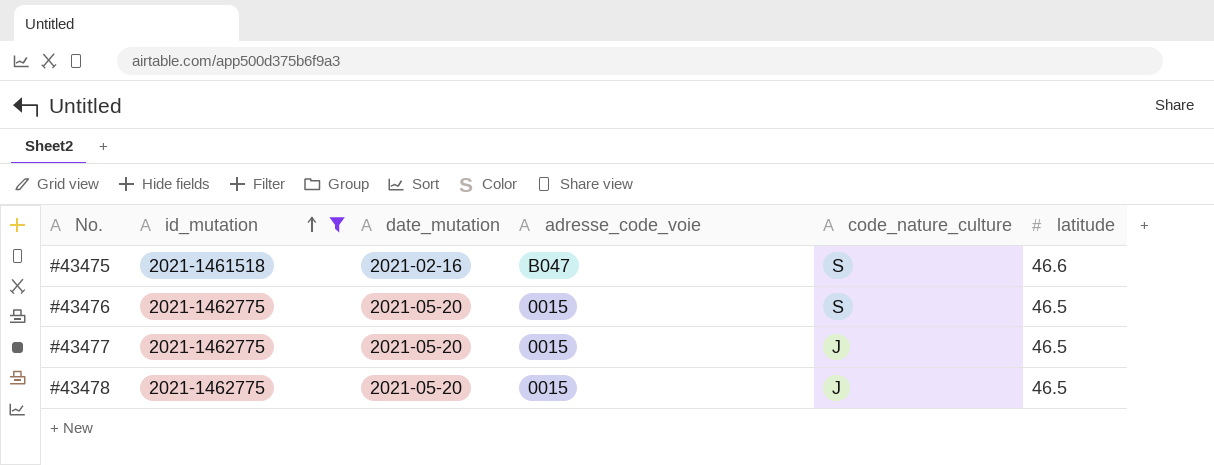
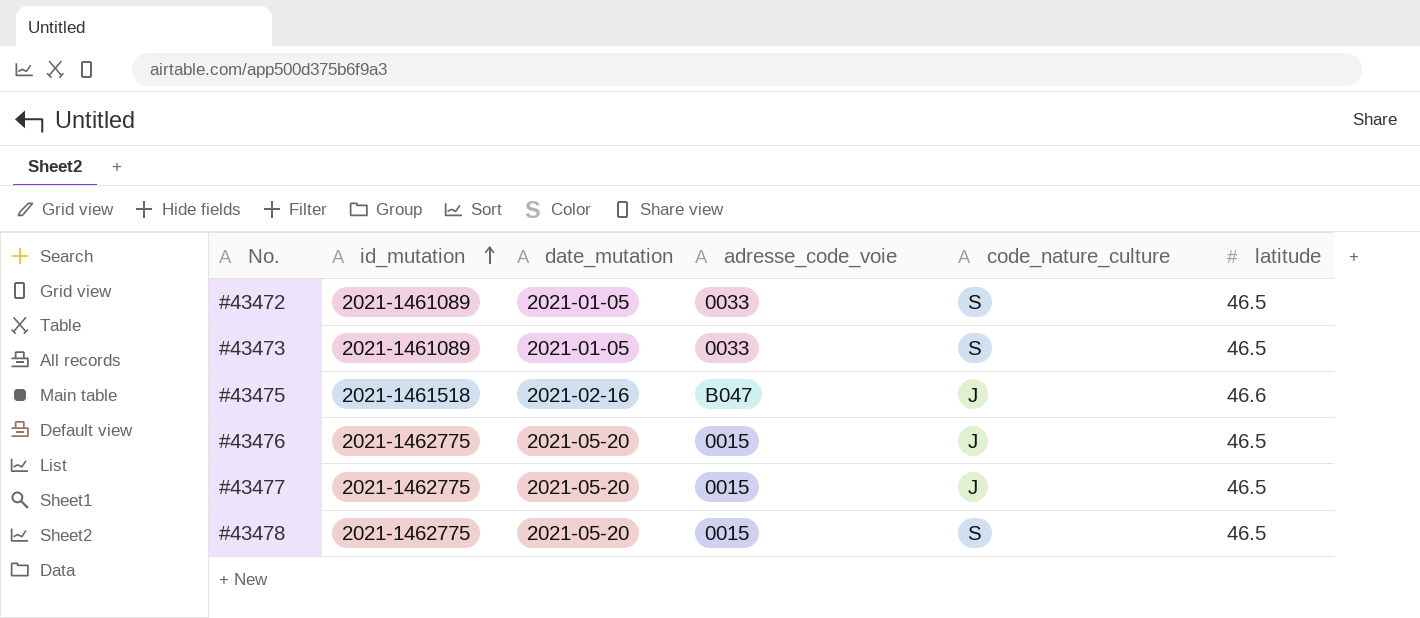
filter: id_mutation != 2021-1461089 -> none
#43475 | code_nature_culture: S -> J
#43476 | code_nature_culture: S -> J
#43478 | code_nature_culture: J -> S

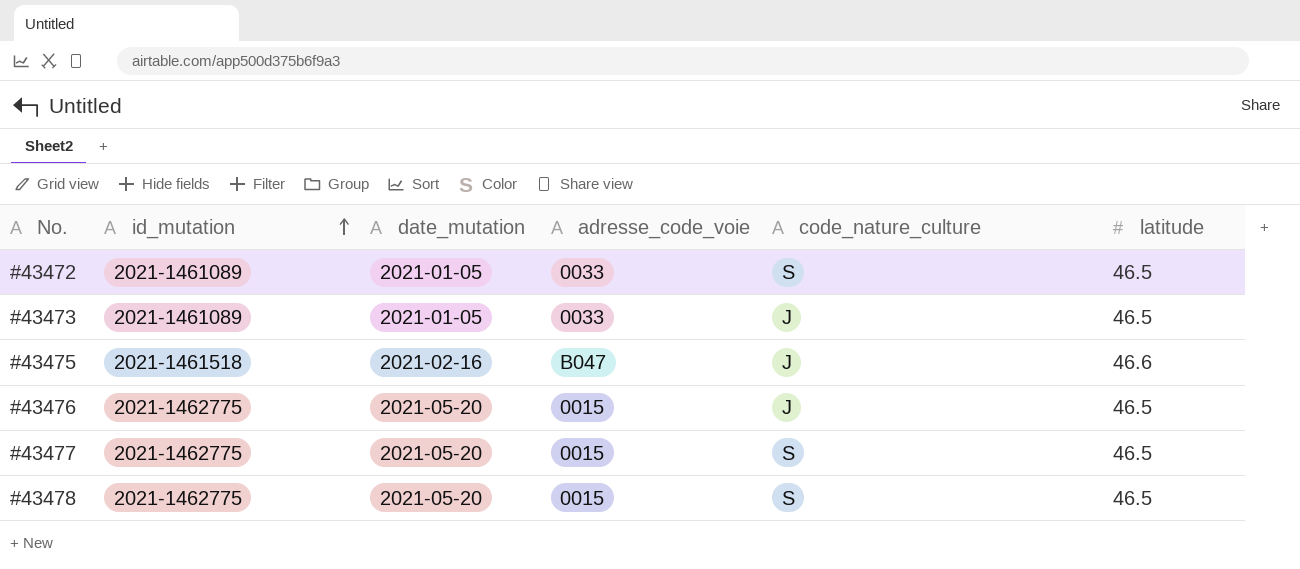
#43473 | code_nature_culture: S -> J
#43477 | code_nature_culture: J -> S

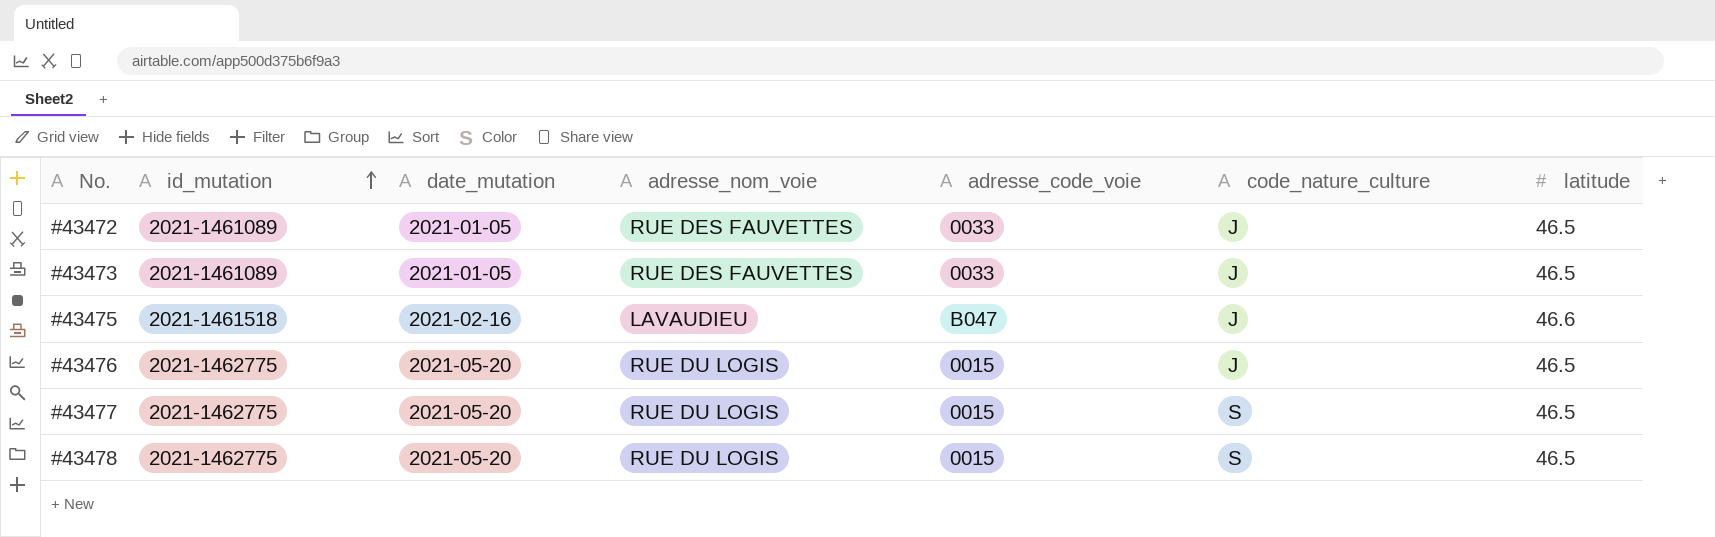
column adresse_nom_voie | position: none -> 4
#43472 | code_nature_culture: S -> J

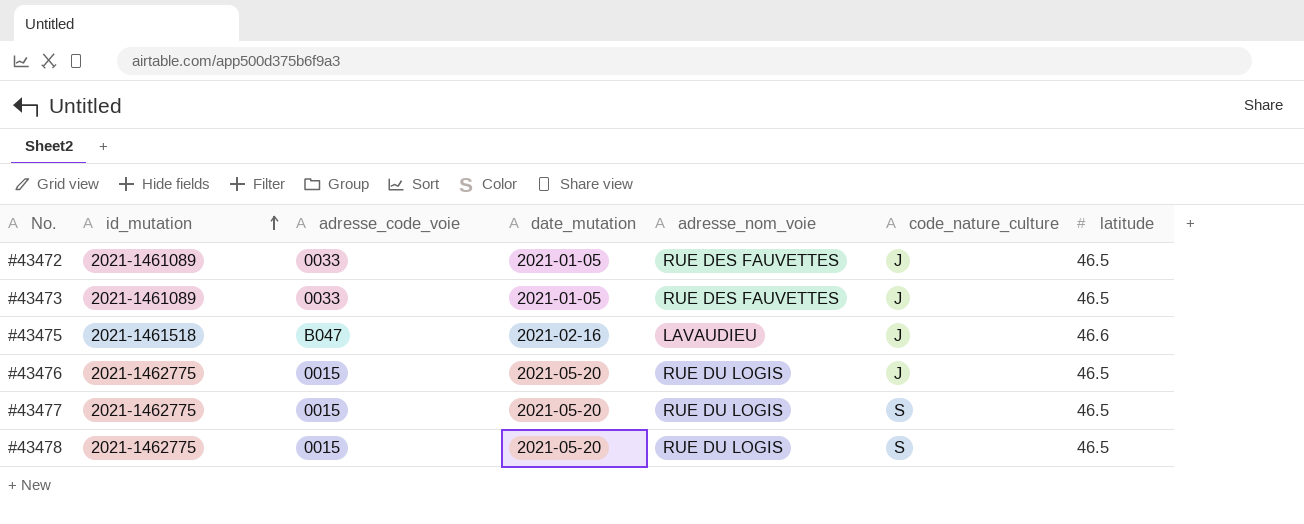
column adresse_code_voie | position: 5 -> 3

